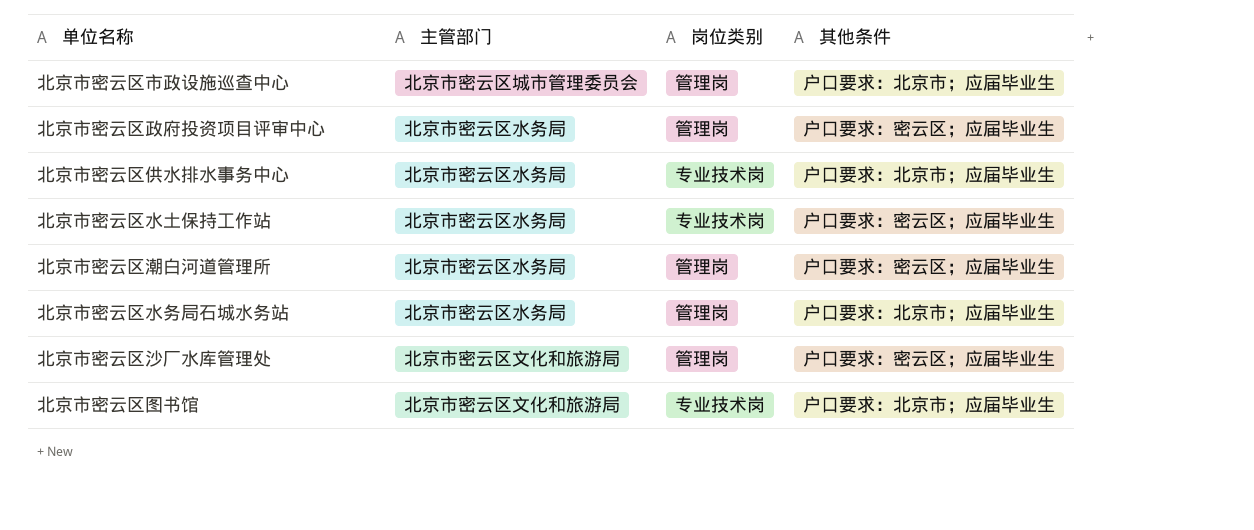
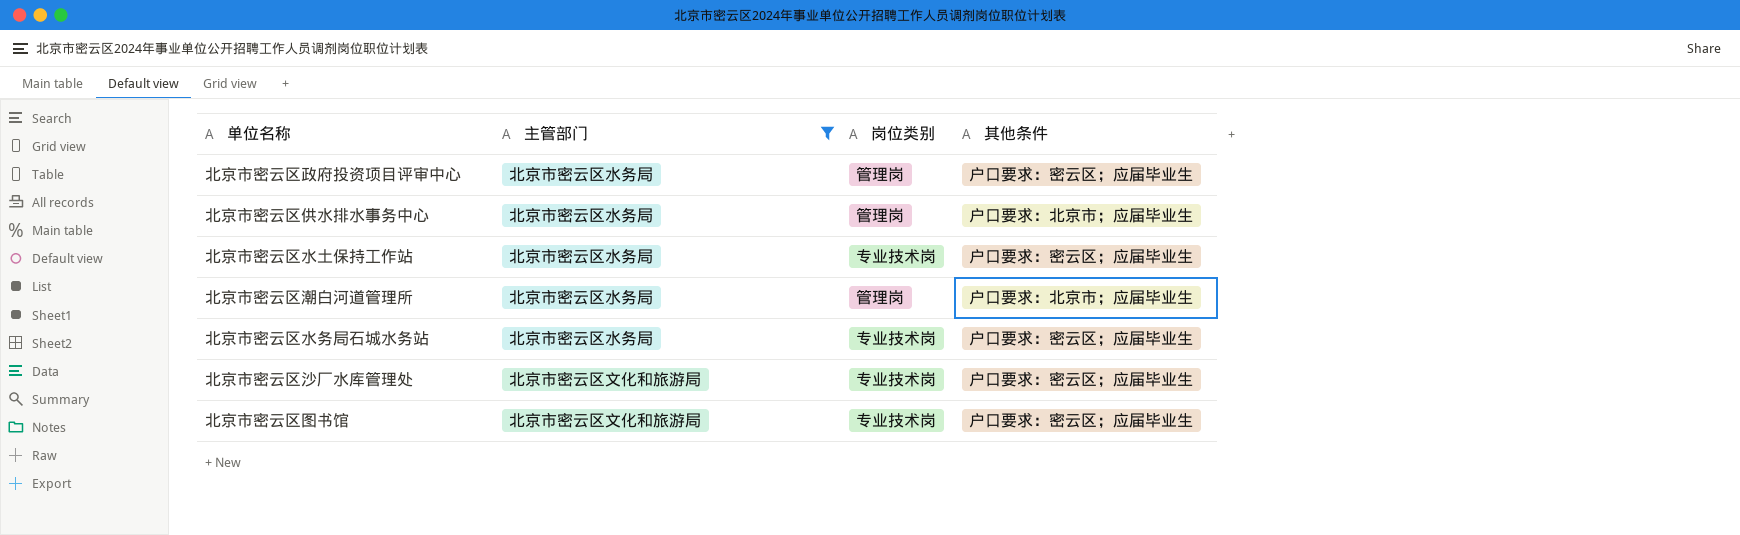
filter: none -> 主管部门 != 北京市密云区城市管理委员会
北京市密云区供水排水事务中心 | 岗位类别: 专业技术岗 -> 管理岗
北京市密云区潮白河道管理所 | 其他条件: 户口要求：密云区；应届毕业生 -> 户口要求：北京市；应届毕业生
北京市密云区水务局石城水务站 | 岗位类别: 管理岗 -> 专业技术岗
北京市密云区水务局石城水务站 | 其他条件: 户口要求：北京市；应届毕业生 -> 户口要求：密云区；应届毕业生
北京市密云区沙厂水库管理处 | 岗位类别: 管理岗 -> 专业技术岗
北京市密云区图书馆 | 其他条件: 户口要求：北京市；应届毕业生 -> 户口要求：密云区；应届毕业生

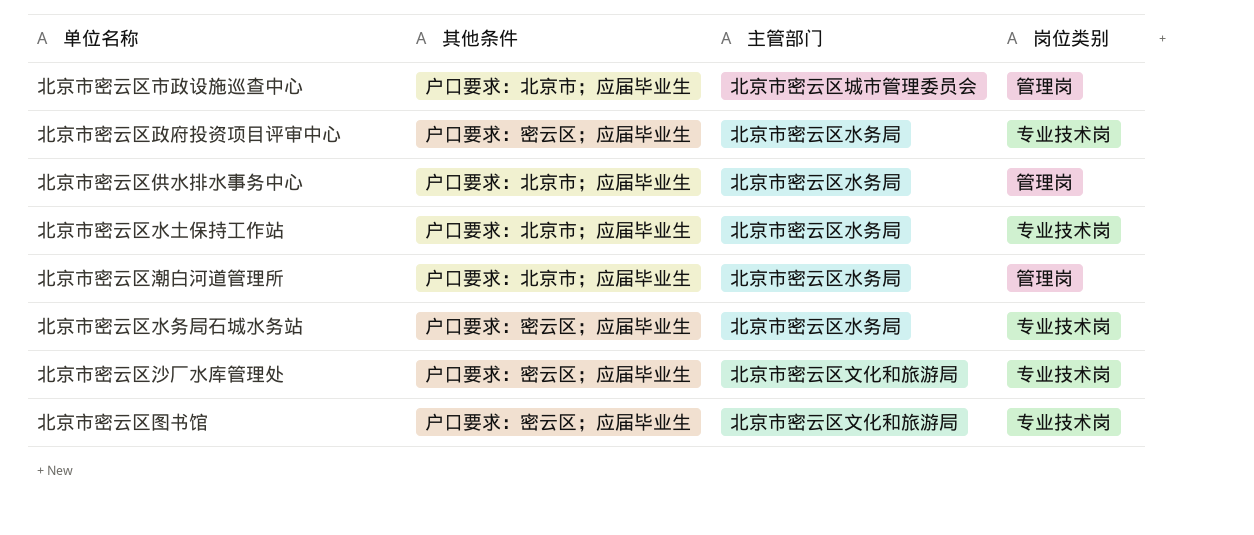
filter: 主管部门 != 北京市密云区城市管理委员会 -> none
column 其他条件 | position: 4 -> 2
北京市密云区政府投资项目评审中心 | 岗位类别: 管理岗 -> 专业技术岗
北京市密云区水土保持工作站 | 其他条件: 户口要求：密云区；应届毕业生 -> 户口要求：北京市；应届毕业生

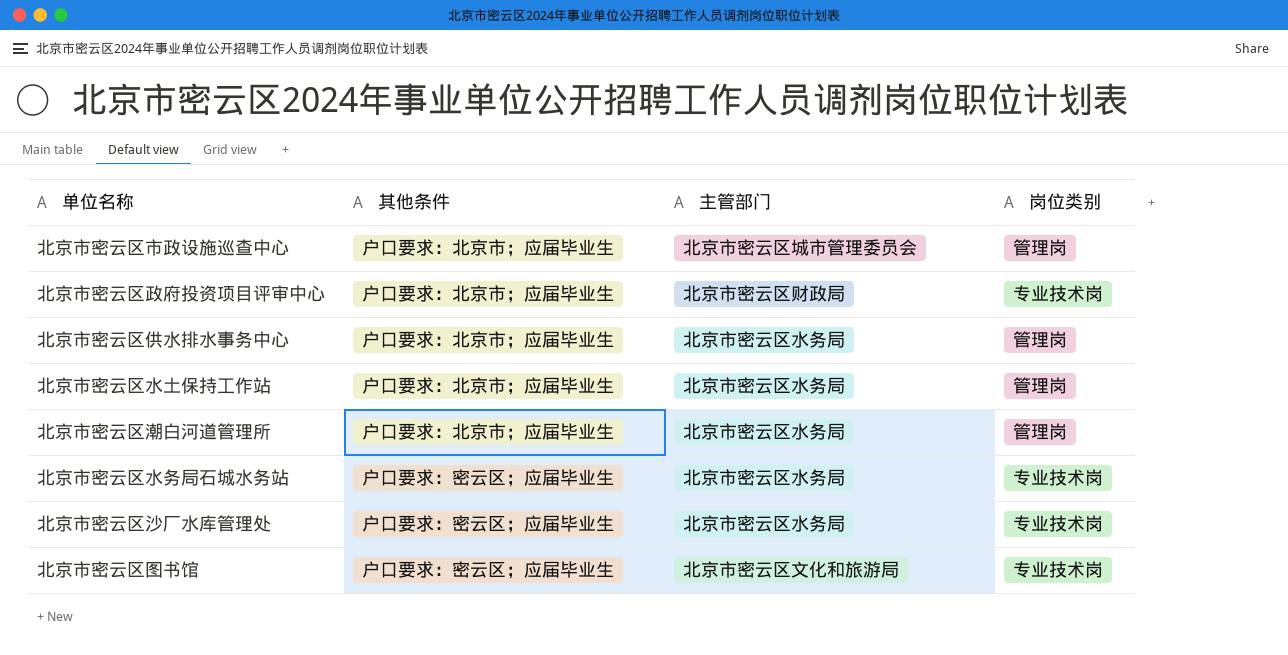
北京市密云区政府投资项目评审中心 | 其他条件: 户口要求：密云区；应届毕业生 -> 户口要求：北京市；应届毕业生
北京市密云区政府投资项目评审中心 | 主管部门: 北京市密云区水务局 -> 北京市密云区财政局
北京市密云区水土保持工作站 | 岗位类别: 专业技术岗 -> 管理岗
北京市密云区沙厂水库管理处 | 主管部门: 北京市密云区文化和旅游局 -> 北京市密云区水务局

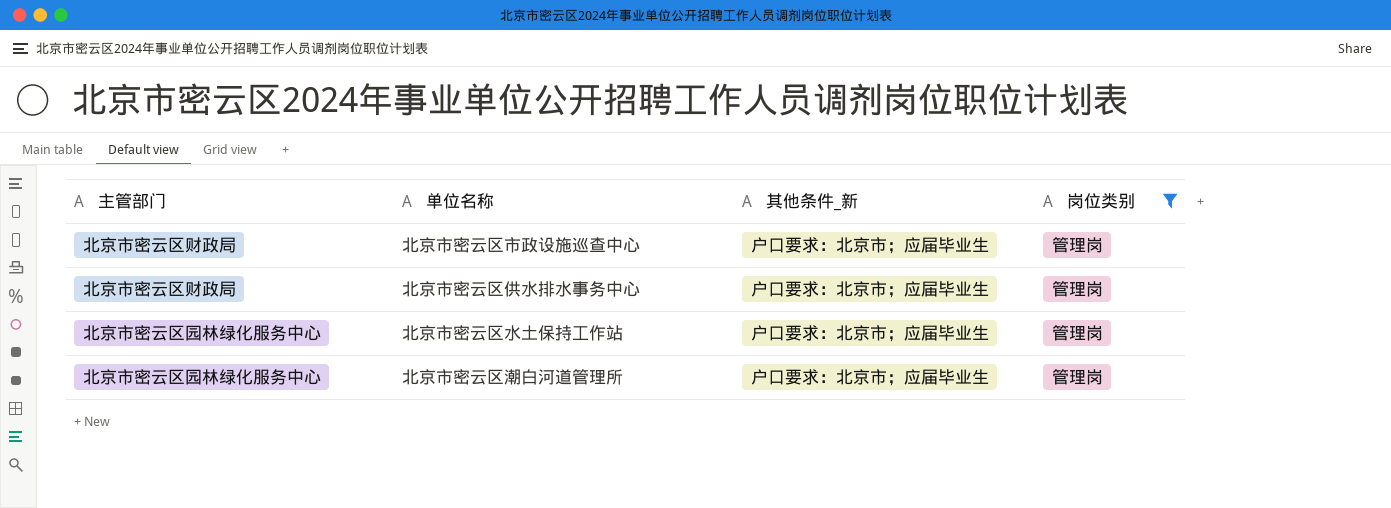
filter: none -> 岗位类别 = 管理岗
column 主管部门 | position: 3 -> 1
column name: 其他条件 -> 其他条件_新
北京市密云区市政设施巡查中心 | 主管部门: 北京市密云区城市管理委员会 -> 北京市密云区财政局
北京市密云区供水排水事务中心 | 主管部门: 北京市密云区水务局 -> 北京市密云区财政局
北京市密云区水土保持工作站 | 主管部门: 北京市密云区水务局 -> 北京市密云区园林绿化服务中心
北京市密云区潮白河道管理所 | 主管部门: 北京市密云区水务局 -> 北京市密云区园林绿化服务中心

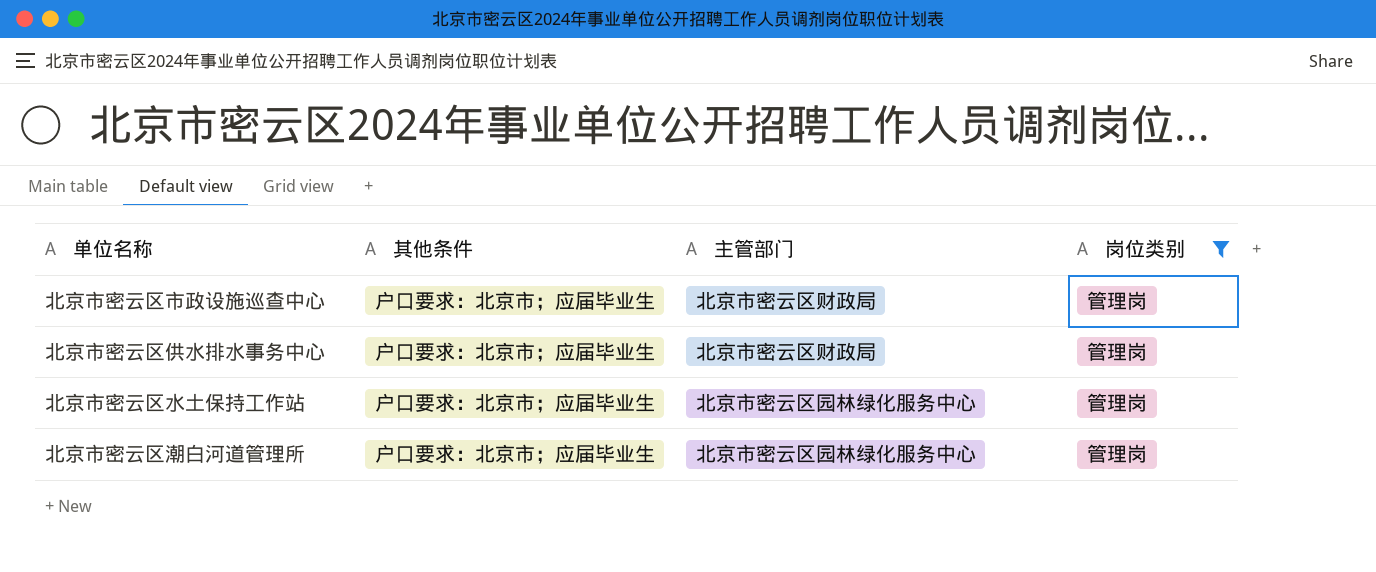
column name: 其他条件_新 -> 其他条件
column 主管部门 | position: 1 -> 3

